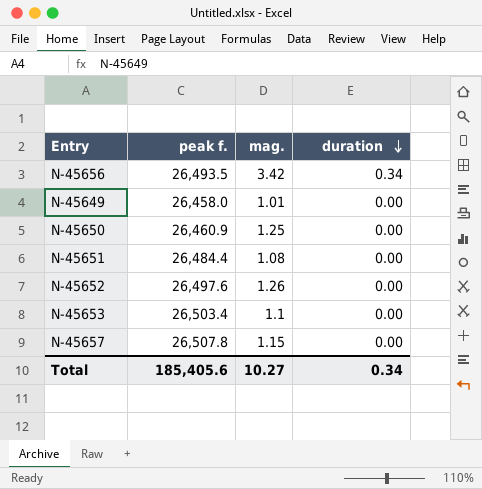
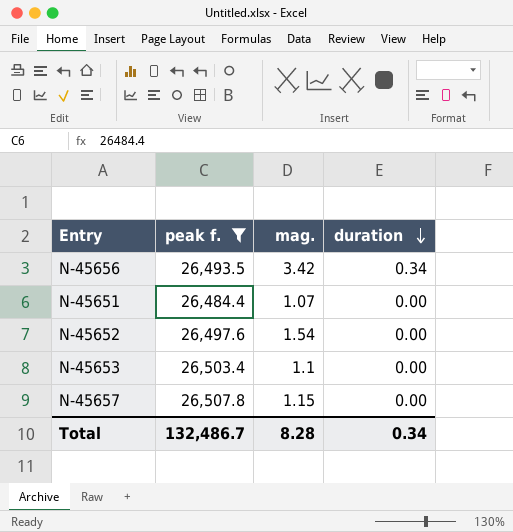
filter: none -> peak f. >= 26,484.4
N-45651 | mag.: 1.08 -> 1.07
N-45652 | mag.: 1.26 -> 1.54
Total | peak f.: 185,405.6 -> 132,486.7
Total | mag.: 10.27 -> 8.28

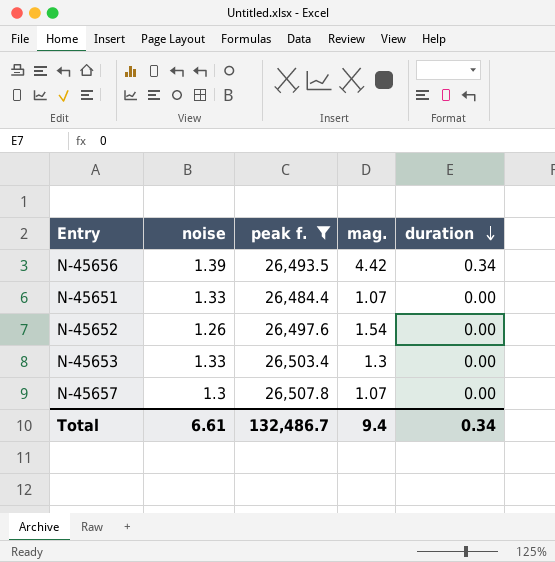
column noise | position: none -> 2
N-45656 | mag.: 3.42 -> 4.42
N-45653 | mag.: 1.1 -> 1.3
N-45657 | mag.: 1.15 -> 1.07
Total | mag.: 8.28 -> 9.4

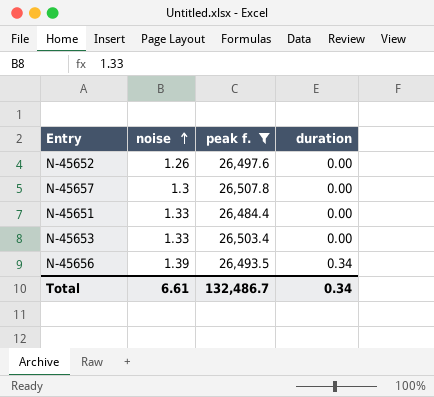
row order: duration descending -> noise ascending
column mag. | position: 4 -> none

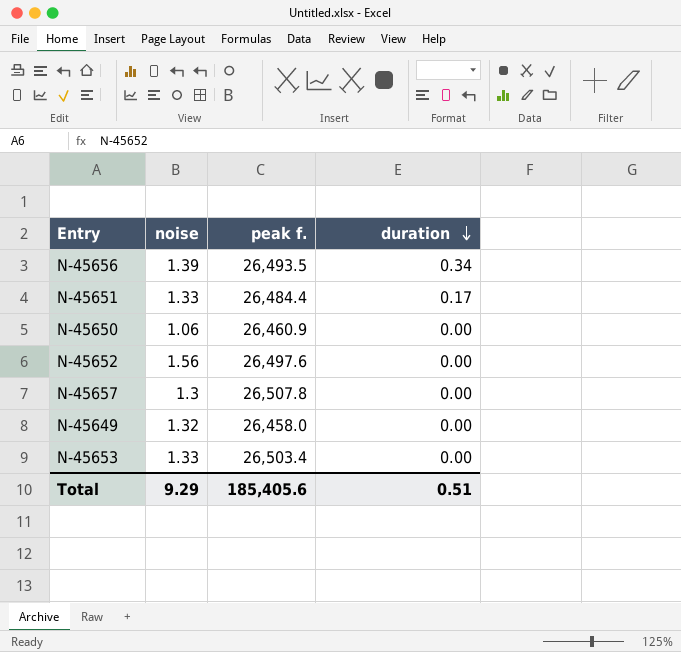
filter: peak f. >= 26,484.4 -> none
row order: noise ascending -> duration descending
N-45651 | duration: 0.00 -> 0.17
N-45652 | noise: 1.26 -> 1.56
Total | noise: 6.61 -> 9.29
Total | peak f.: 132,486.7 -> 185,405.6
Total | duration: 0.34 -> 0.51

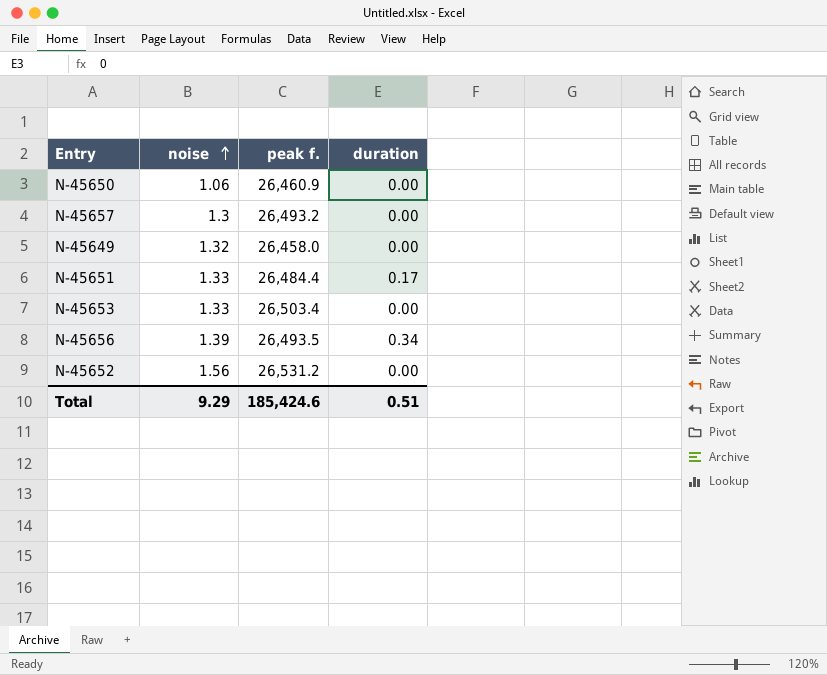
row order: duration descending -> noise ascending
N-45657 | peak f.: 26,507.8 -> 26,493.2
N-45652 | peak f.: 26,497.6 -> 26,531.2
Total | peak f.: 185,405.6 -> 185,424.6

